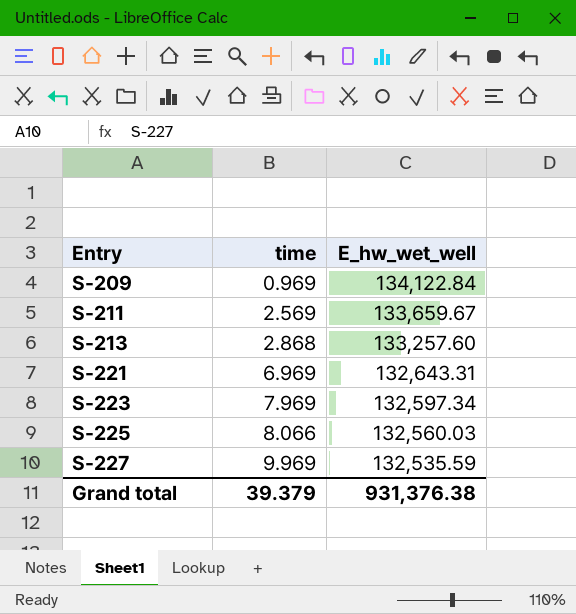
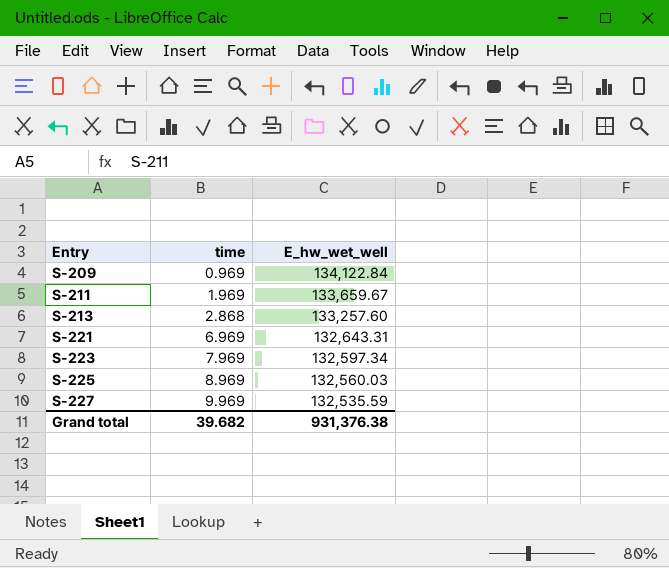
S-211 | time: 2.569 -> 1.969
S-225 | time: 8.066 -> 8.969
Grand total | time: 39.379 -> 39.682

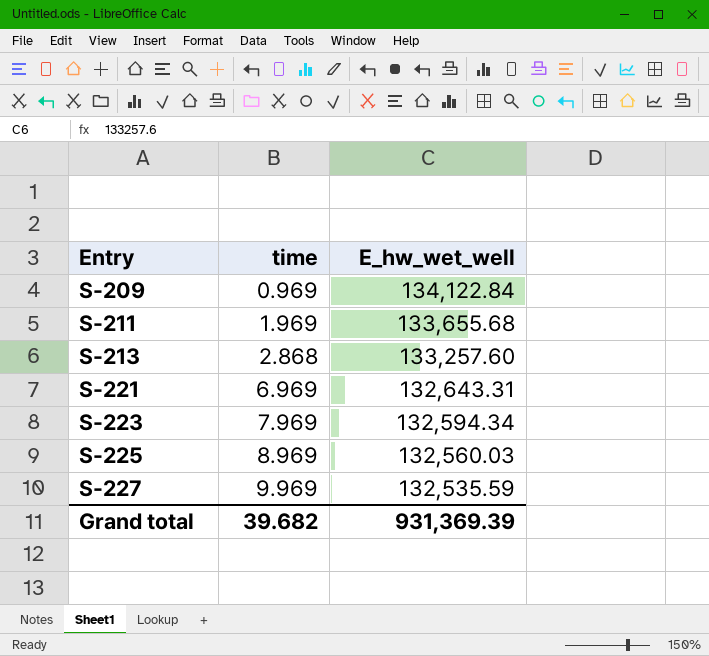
S-211 | E_hw_wet_well: 133,659.67 -> 133,655.68
S-223 | E_hw_wet_well: 132,597.34 -> 132,594.34
Grand total | E_hw_wet_well: 931,376.38 -> 931,369.39

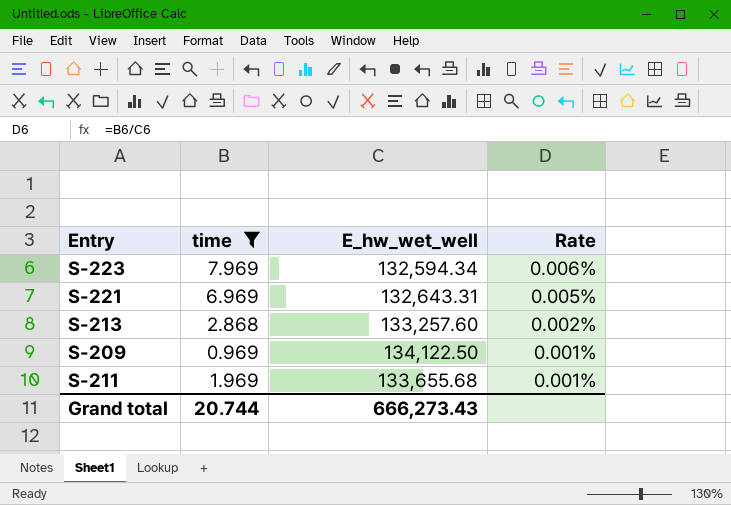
filter: none -> time <= 7.969
row order: Entry ascending -> Rate descending
column Rate | formula: none -> [time] / [E_hw_wet_well]
S-209 | E_hw_wet_well: 134,122.84 -> 134,122.50
Grand total | time: 39.682 -> 20.744
Grand total | E_hw_wet_well: 931,369.39 -> 666,273.43

